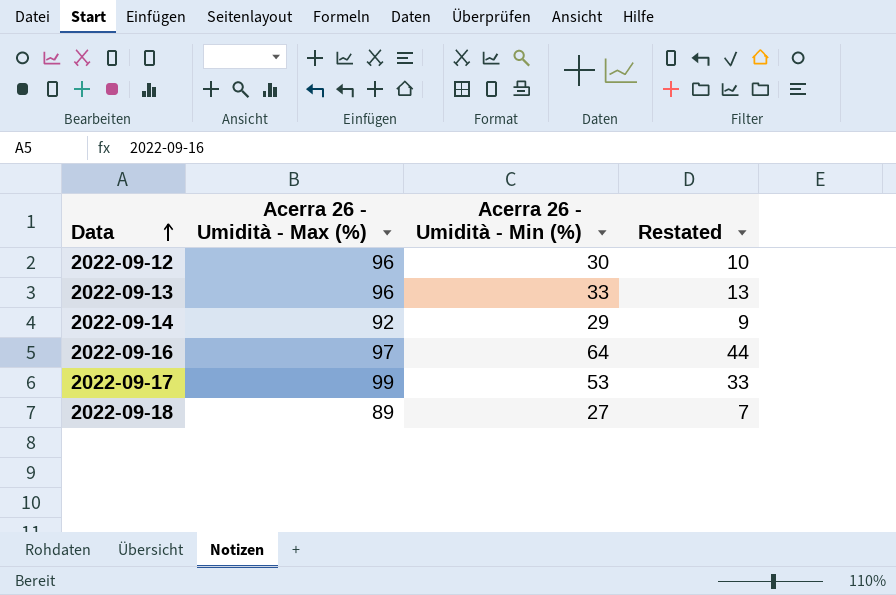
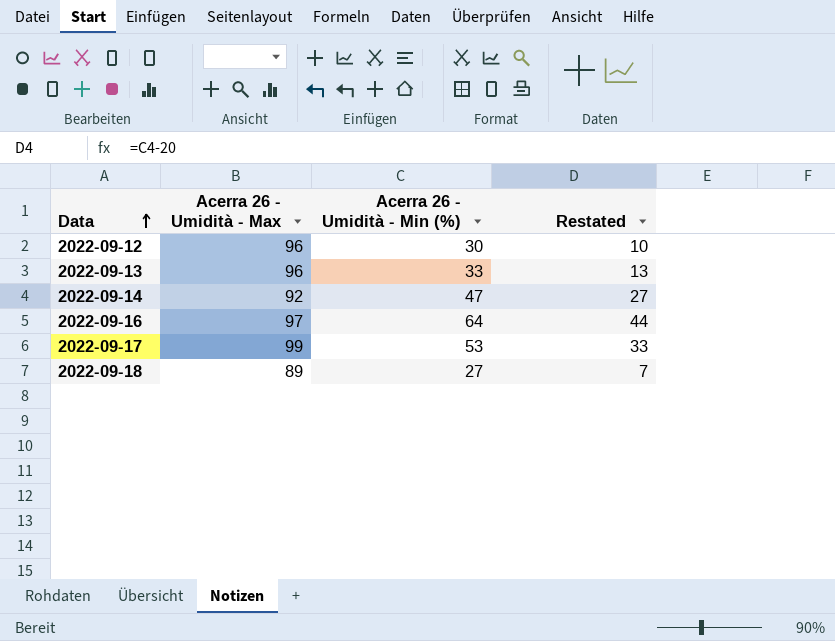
column name: Acerra 26 - Umidità - Max (%) -> Acerra 26 - Umidità - Max
2022-09-14 | Acerra 26 - Umidità - Min (%): 29 -> 47
2022-09-14 | Restated: 9 -> 27

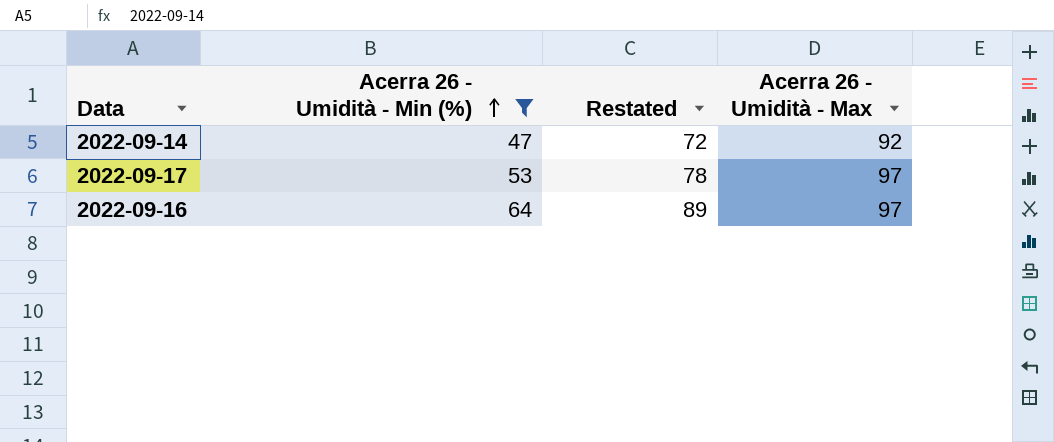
filter: none -> Acerra 26 - Umidità - Min (%) >= 47
row order: Data ascending -> Acerra 26 - Umidità - Min (%) ascending
column Restated | formula: [Acerra 26 - Umidità - Min (%)] - 20 -> [Acerra 26 - Umidità - Min (%)] + 25
column Acerra 26 - Umidità - Max | position: 2 -> 4
2022-09-17 | Acerra 26 - Umidità - Max: 99 -> 97

